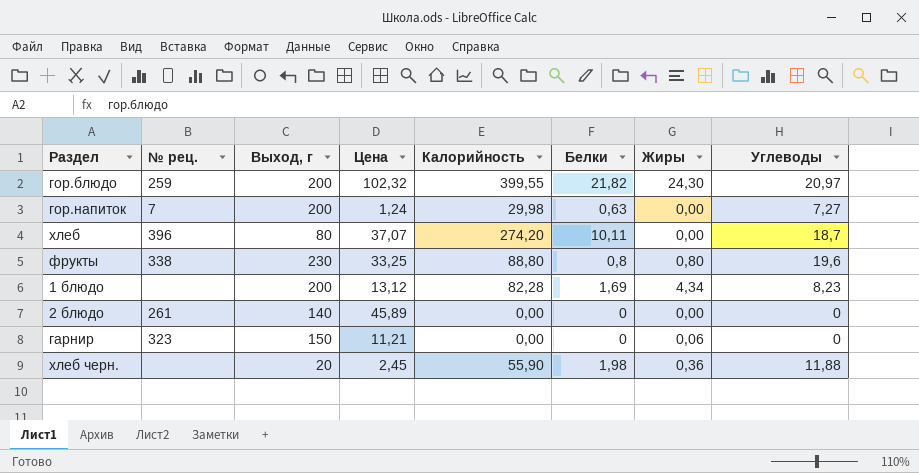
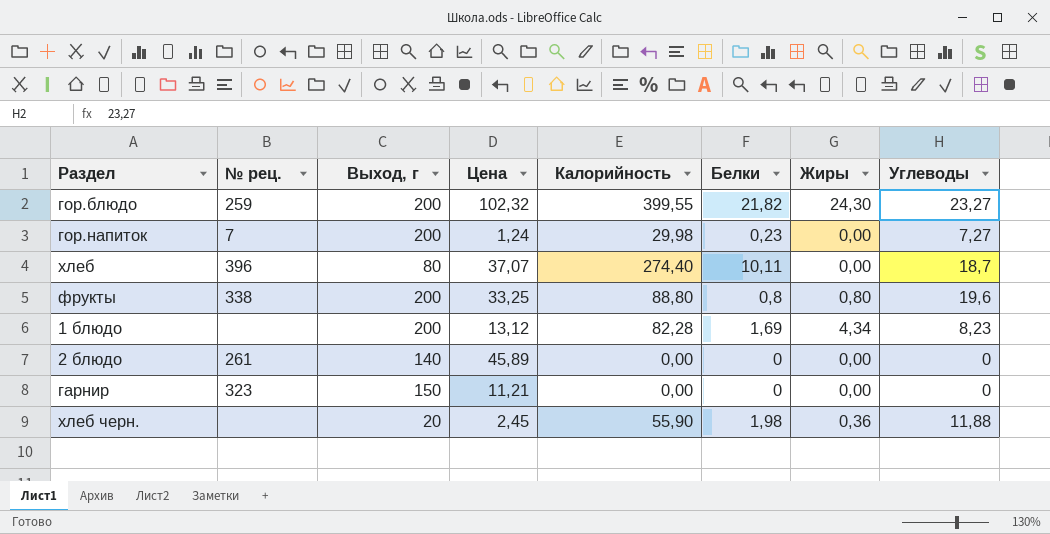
гор.блюдо | Углеводы: 20,97 -> 23,27
гор.напиток | Белки: 0,63 -> 0,23
хлеб | Калорийность: 274,20 -> 274,40
фрукты | Выход, г: 230 -> 200
гарнир | Жиры: 0,06 -> 0,00

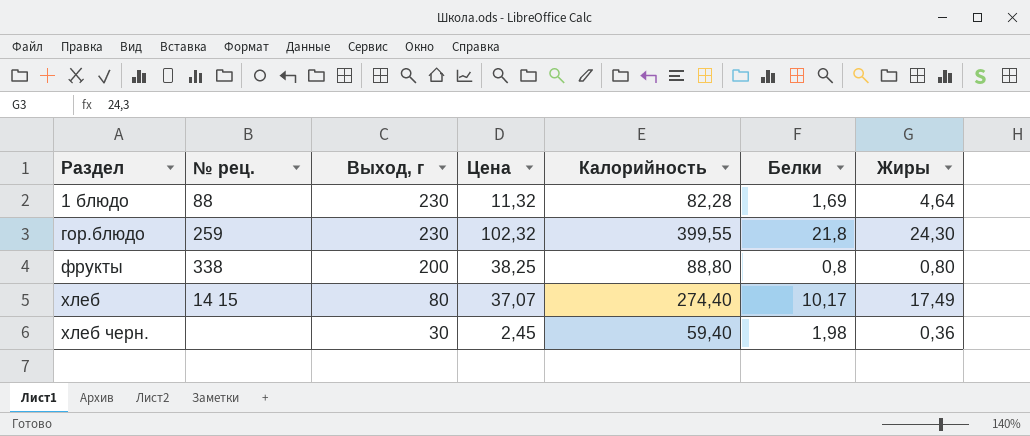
row order: none -> Раздел ascending
column Углеводы | position: 8 -> none
row гор.напиток: 7 | 200 | 1,24 | 29,98 | 0,23 | 0,00 | 7,27 -> none
row 2 блюдо: 261 | 140 | 45,89 | 0,00 | 0 | 0,00 | 0 -> none
row гарнир: 323 | 150 | 11,21 | 0,00 | 0 | 0,00 | 0 -> none
1 блюдо | № рец.: none -> 88
1 блюдо | Выход, г: 200 -> 230
1 блюдо | Цена: 13,12 -> 11,32
1 блюдо | Жиры: 4,34 -> 4,64
гор.блюдо | Выход, г: 200 -> 230
гор.блюдо | Белки: 21,82 -> 21,8
фрукты | Цена: 33,25 -> 38,25
хлеб | № рец.: 396 -> 14 15
хлеб | Белки: 10,11 -> 10,17
хлеб | Жиры: 0,00 -> 17,49
хлеб черн. | Выход, г: 20 -> 30
хлеб черн. | Калорийность: 55,90 -> 59,40

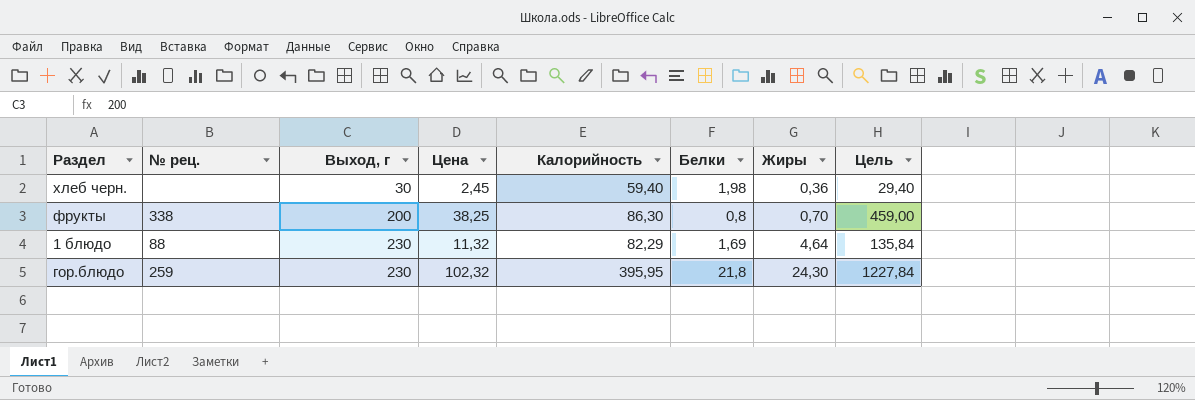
row order: Раздел ascending -> Выход, г ascending
column Цель | formula: none -> [Цена] * 12
row хлеб: 14 15 | 80 | 37,07 | 274,40 | 10,17 | 17,49 -> none
фрукты | Калорийность: 88,80 -> 86,30
фрукты | Жиры: 0,80 -> 0,70
1 блюдо | Калорийность: 82,28 -> 82,29
гор.блюдо | Калорийность: 399,55 -> 395,95

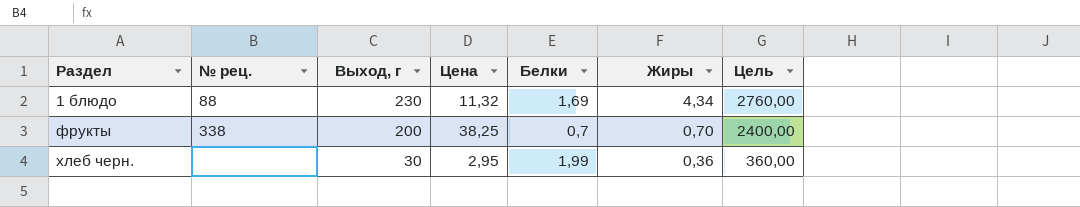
row order: Выход, г ascending -> Раздел ascending
column Калорийность | position: 5 -> none
column Цель | formula: [Цена] * 12 -> [Выход, г] * 12
row гор.блюдо: 259 | 230 | 102,32 | 395,95 | 21,8 | 24,30 | 1227,84 -> none
1 блюдо | Жиры: 4,64 -> 4,34
фрукты | Белки: 0,8 -> 0,7
хлеб черн. | Цена: 2,45 -> 2,95
хлеб черн. | Белки: 1,98 -> 1,99

